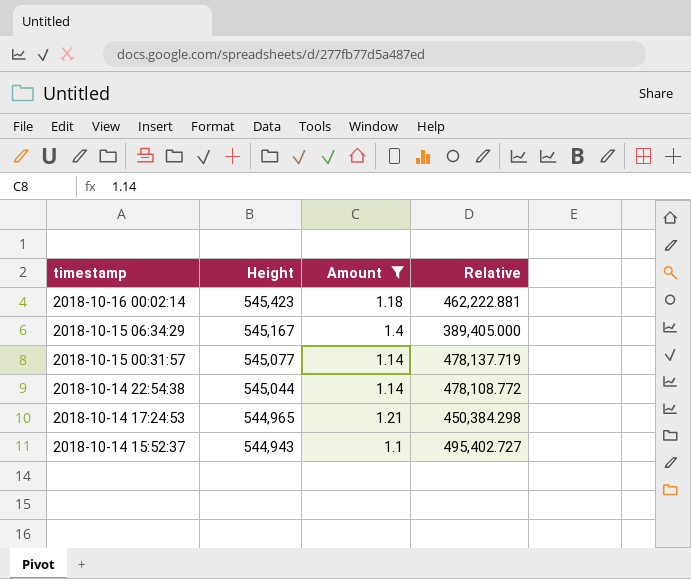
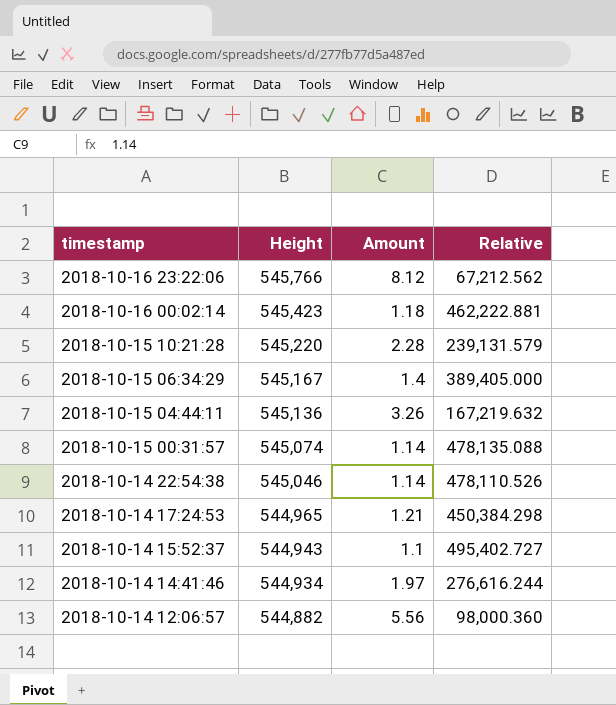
filter: Amount <= 1.4 -> none
2018-10-15 00:31:57 | Height: 545,077 -> 545,074
2018-10-15 00:31:57 | Relative: 478,137.719 -> 478,135.088
2018-10-14 22:54:38 | Height: 545,044 -> 545,046
2018-10-14 22:54:38 | Relative: 478,108.772 -> 478,110.526

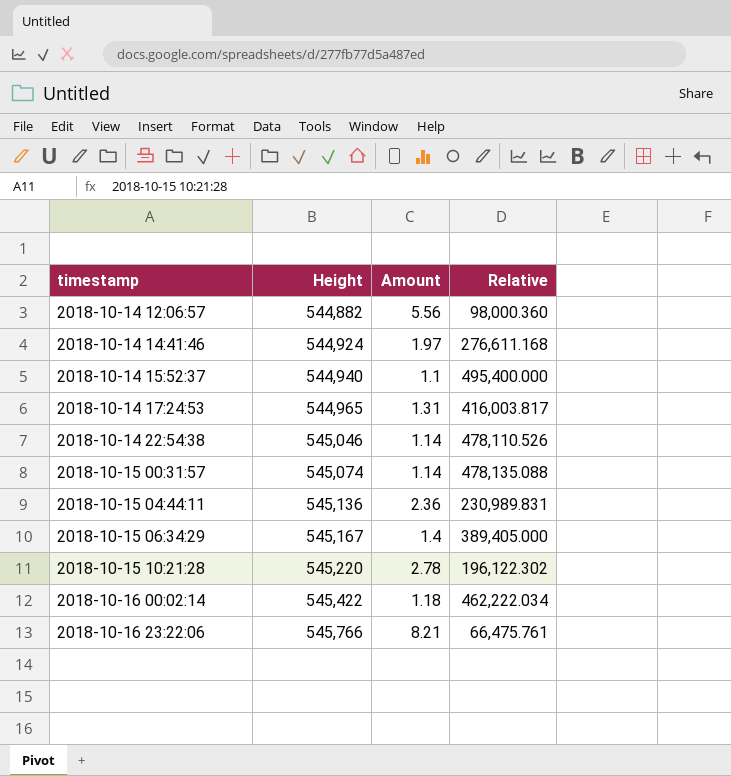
row order: timestamp descending -> timestamp ascending
2018-10-14 14:41:46 | Height: 544,934 -> 544,924
2018-10-14 14:41:46 | Relative: 276,616.244 -> 276,611.168
2018-10-14 15:52:37 | Height: 544,943 -> 544,940
2018-10-14 15:52:37 | Relative: 495,402.727 -> 495,400.000
2018-10-14 17:24:53 | Amount: 1.21 -> 1.31
2018-10-14 17:24:53 | Relative: 450,384.298 -> 416,003.817
2018-10-15 04:44:11 | Amount: 3.26 -> 2.36
2018-10-15 04:44:11 | Relative: 167,219.632 -> 230,989.831
2018-10-15 10:21:28 | Amount: 2.28 -> 2.78
2018-10-15 10:21:28 | Relative: 239,131.579 -> 196,122.302
2018-10-16 00:02:14 | Height: 545,423 -> 545,422
2018-10-16 00:02:14 | Relative: 462,222.881 -> 462,222.034
2018-10-16 23:22:06 | Amount: 8.12 -> 8.21
2018-10-16 23:22:06 | Relative: 67,212.562 -> 66,475.761

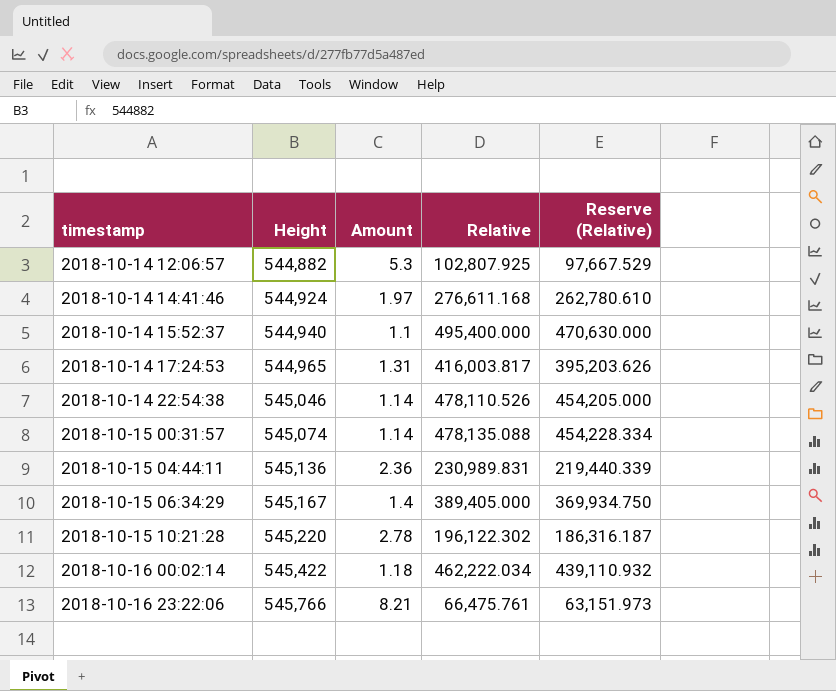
column Reserve (Relative) | formula: none -> [Relative] * 0.95
2018-10-14 12:06:57 | Amount: 5.56 -> 5.3
2018-10-14 12:06:57 | Relative: 98,000.360 -> 102,807.925

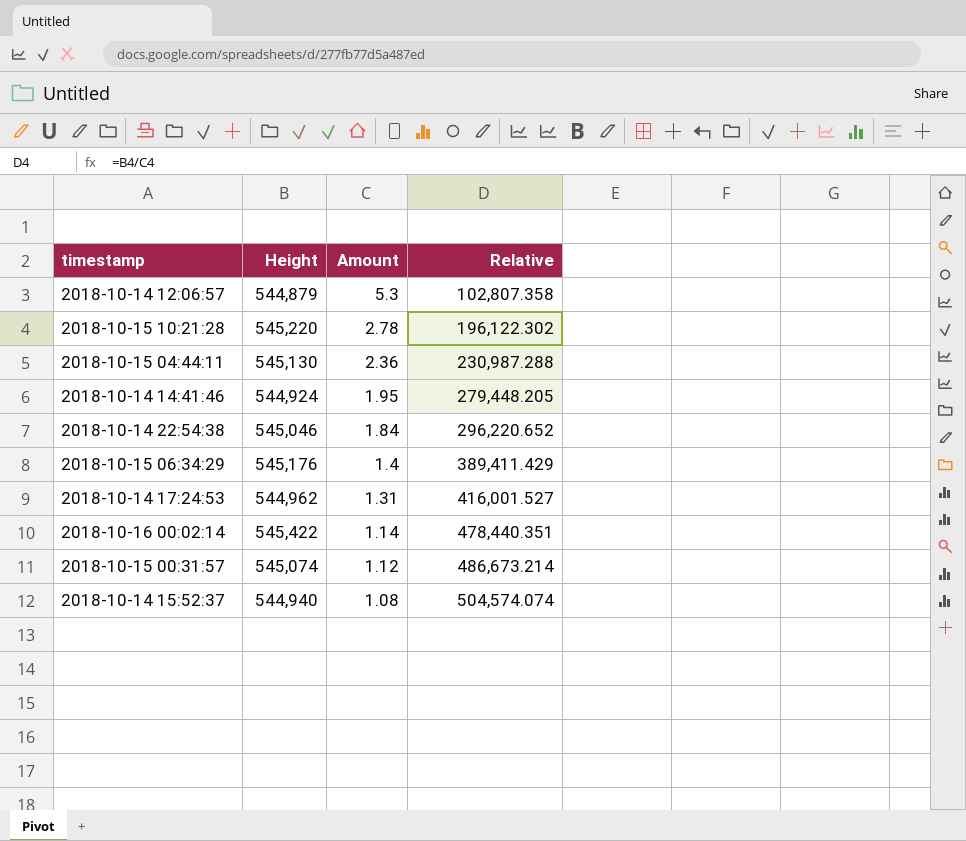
row order: timestamp ascending -> Amount descending
column Reserve (Relative) | formula: [Relative] * 0.95 -> none
row 2018-10-16 23:22:06: 545,766 | 8.21 | 66,475.761 | 63,151.973 -> none
2018-10-14 12:06:57 | Height: 544,882 -> 544,879
2018-10-14 12:06:57 | Relative: 102,807.925 -> 102,807.358
2018-10-15 04:44:11 | Height: 545,136 -> 545,130
2018-10-15 04:44:11 | Relative: 230,989.831 -> 230,987.288
2018-10-14 14:41:46 | Amount: 1.97 -> 1.95
2018-10-14 14:41:46 | Relative: 276,611.168 -> 279,448.205
2018-10-14 22:54:38 | Amount: 1.14 -> 1.84
2018-10-14 22:54:38 | Relative: 478,110.526 -> 296,220.652
2018-10-15 06:34:29 | Height: 545,167 -> 545,176
2018-10-15 06:34:29 | Relative: 389,405.000 -> 389,411.429
2018-10-14 17:24:53 | Height: 544,965 -> 544,962
2018-10-14 17:24:53 | Relative: 416,003.817 -> 416,001.527
2018-10-16 00:02:14 | Amount: 1.18 -> 1.14
2018-10-16 00:02:14 | Relative: 462,222.034 -> 478,440.351
2018-10-15 00:31:57 | Amount: 1.14 -> 1.12
2018-10-15 00:31:57 | Relative: 478,135.088 -> 486,673.214
2018-10-14 15:52:37 | Amount: 1.1 -> 1.08
2018-10-14 15:52:37 | Relative: 495,400.000 -> 504,574.074

